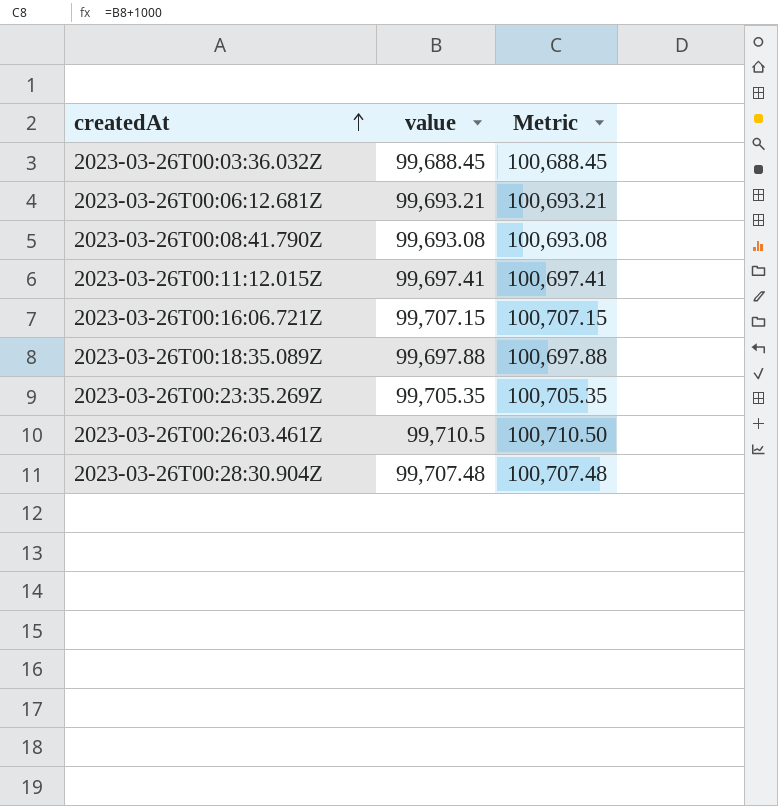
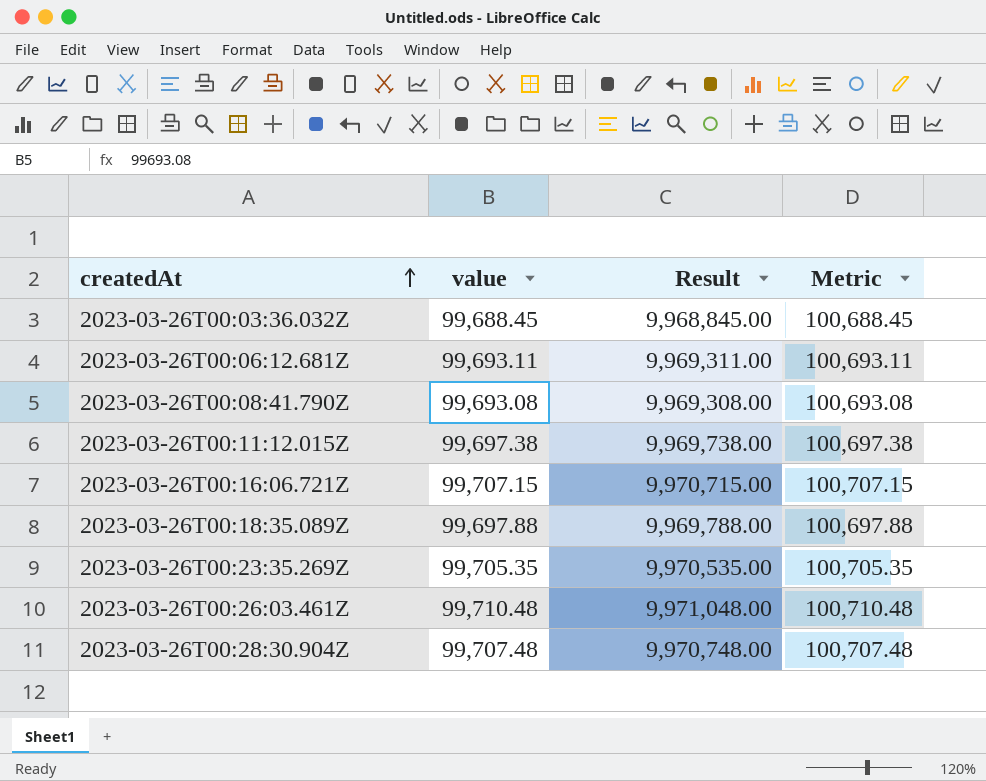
column Result | formula: none -> [value] * 100
2023-03-26T00:06:12.681Z | value: 99,693.21 -> 99,693.11
2023-03-26T00:06:12.681Z | Metric: 100,693.21 -> 100,693.11
2023-03-26T00:11:12.015Z | value: 99,697.41 -> 99,697.38
2023-03-26T00:11:12.015Z | Metric: 100,697.41 -> 100,697.38
2023-03-26T00:26:03.461Z | value: 99,710.5 -> 99,710.48
2023-03-26T00:26:03.461Z | Metric: 100,710.50 -> 100,710.48

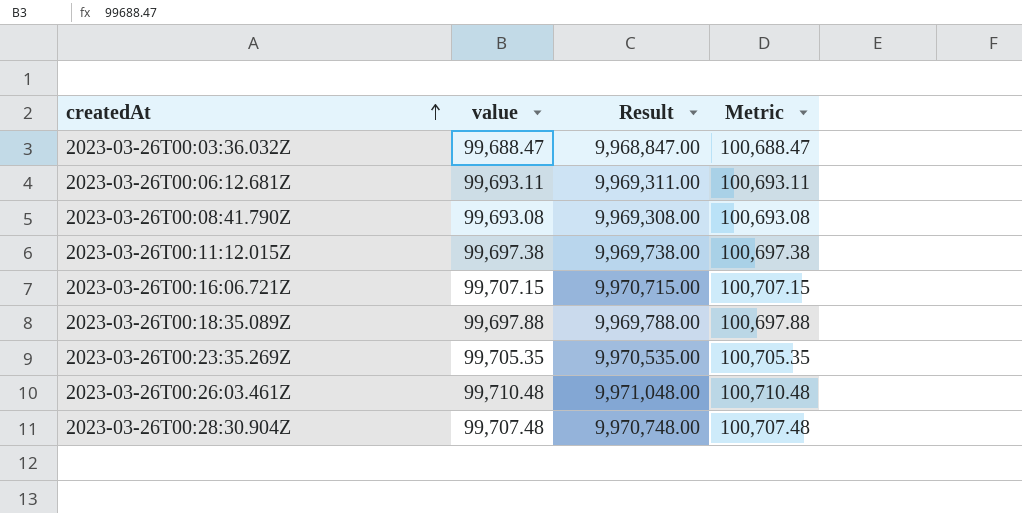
2023-03-26T00:03:36.032Z | value: 99,688.45 -> 99,688.47
2023-03-26T00:03:36.032Z | Result: 9,968,845.00 -> 9,968,847.00
2023-03-26T00:03:36.032Z | Metric: 100,688.45 -> 100,688.47

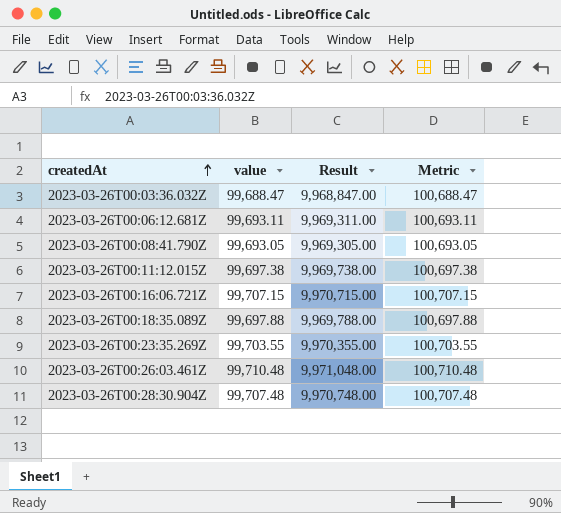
2023-03-26T00:08:41.790Z | value: 99,693.08 -> 99,693.05
2023-03-26T00:08:41.790Z | Result: 9,969,308.00 -> 9,969,305.00
2023-03-26T00:08:41.790Z | Metric: 100,693.08 -> 100,693.05
2023-03-26T00:23:35.269Z | value: 99,705.35 -> 99,703.55
2023-03-26T00:23:35.269Z | Result: 9,970,535.00 -> 9,970,355.00
2023-03-26T00:23:35.269Z | Metric: 100,705.35 -> 100,703.55

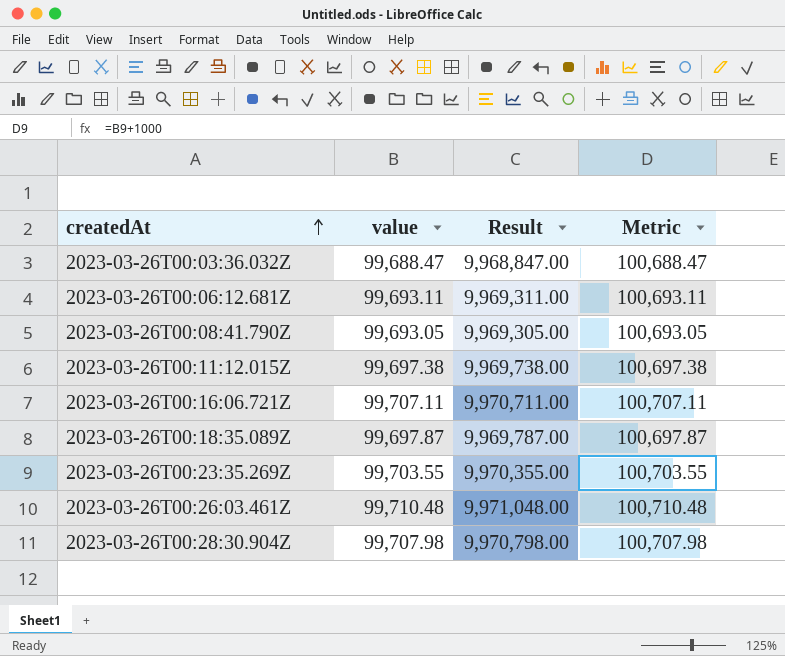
2023-03-26T00:16:06.721Z | value: 99,707.15 -> 99,707.11
2023-03-26T00:16:06.721Z | Result: 9,970,715.00 -> 9,970,711.00
2023-03-26T00:16:06.721Z | Metric: 100,707.15 -> 100,707.11
2023-03-26T00:18:35.089Z | value: 99,697.88 -> 99,697.87
2023-03-26T00:18:35.089Z | Result: 9,969,788.00 -> 9,969,787.00
2023-03-26T00:18:35.089Z | Metric: 100,697.88 -> 100,697.87
2023-03-26T00:28:30.904Z | value: 99,707.48 -> 99,707.98
2023-03-26T00:28:30.904Z | Result: 9,970,748.00 -> 9,970,798.00
2023-03-26T00:28:30.904Z | Metric: 100,707.48 -> 100,707.98

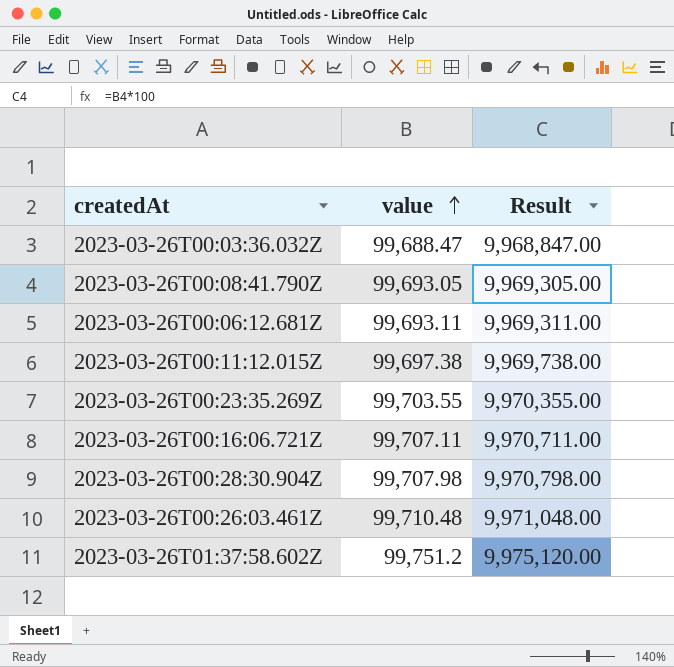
row order: createdAt ascending -> value ascending
column Metric | formula: [value] + 1000 -> none
row 2023-03-26T00:18:35.089Z: 99,697.87 | 9,969,787.00 | 100,697.87 -> none
row 2023-03-26T01:37:58.602Z: none -> 99,751.2 | 9,975,120.00

